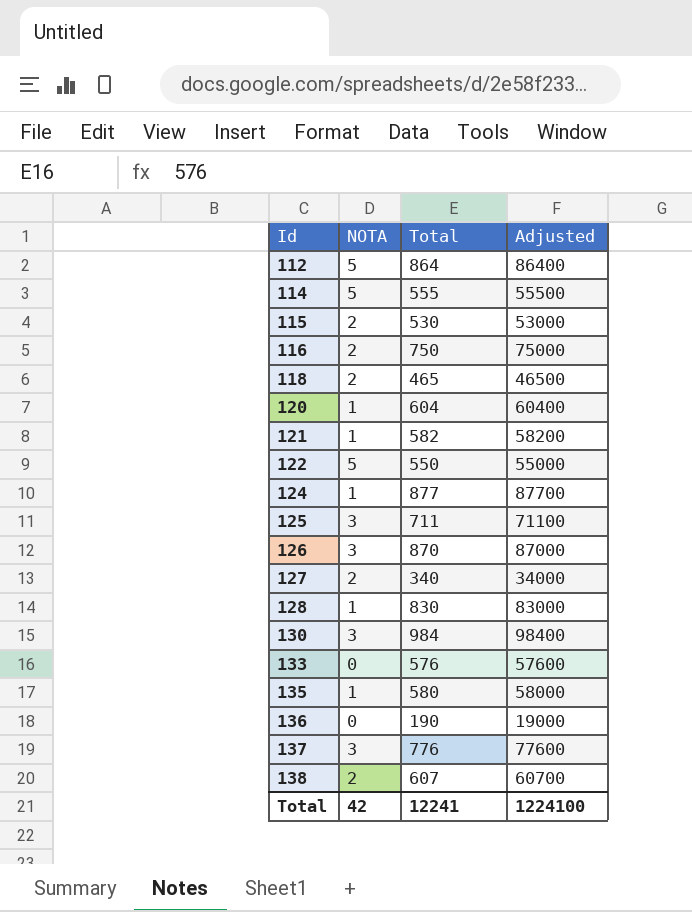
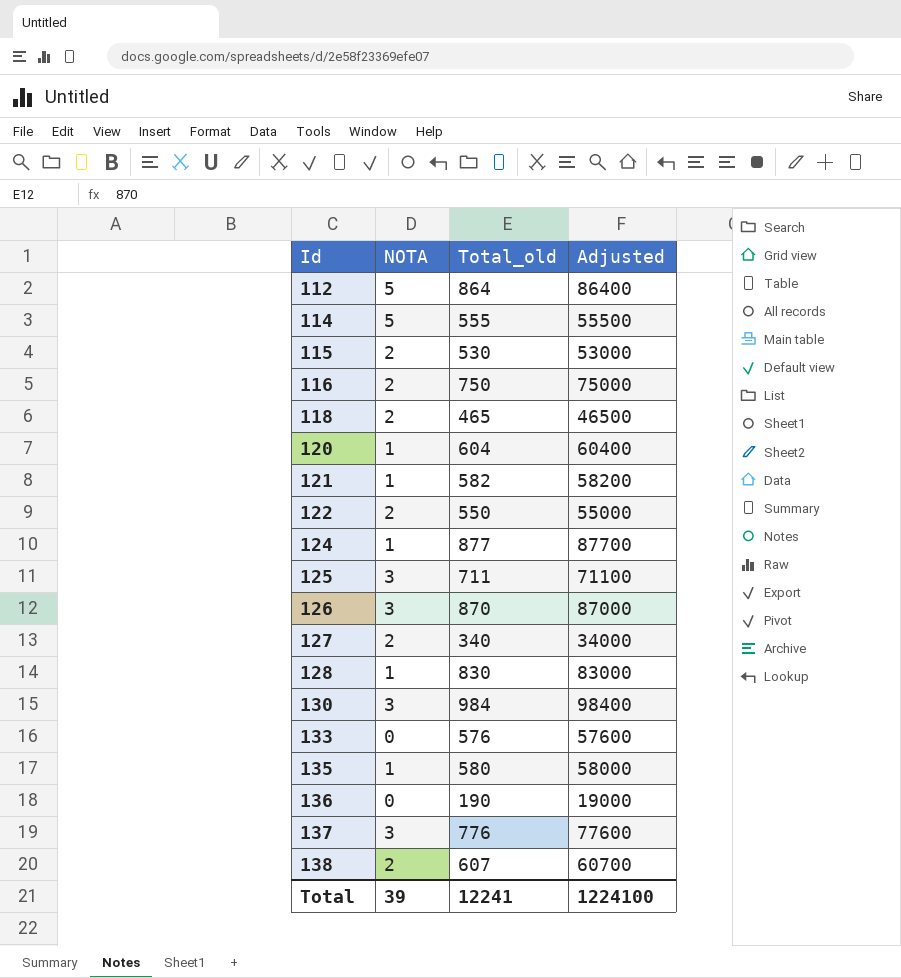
column name: Total -> Total_old
122 | NOTA: 5 -> 2
Total | NOTA: 42 -> 39

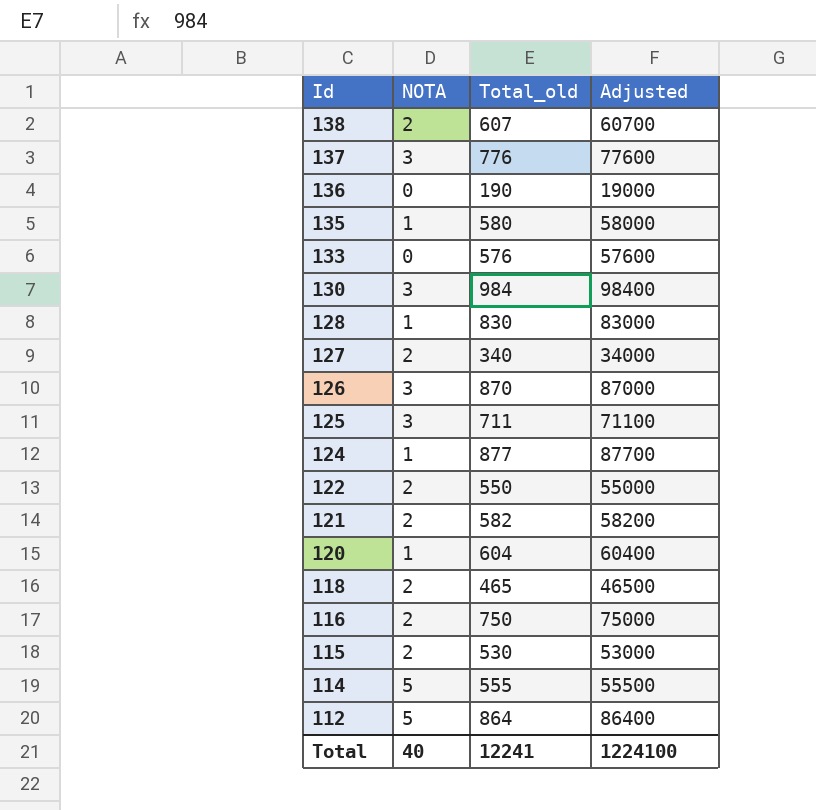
row order: Id ascending -> Id descending
121 | NOTA: 1 -> 2
Total | NOTA: 39 -> 40

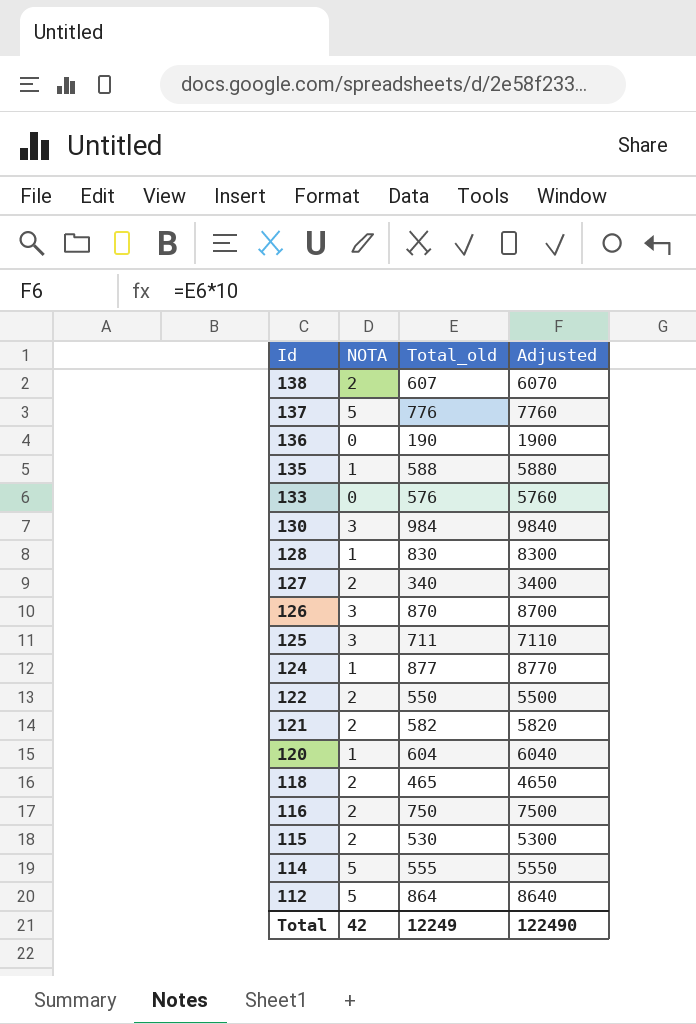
column Adjusted | formula: [Total_old] * 100 -> [Total_old] * 10
137 | NOTA: 3 -> 5
135 | Total_old: 580 -> 588
Total | NOTA: 40 -> 42
Total | Total_old: 12241 -> 12249
Total | Adjusted: 1224100 -> 122490

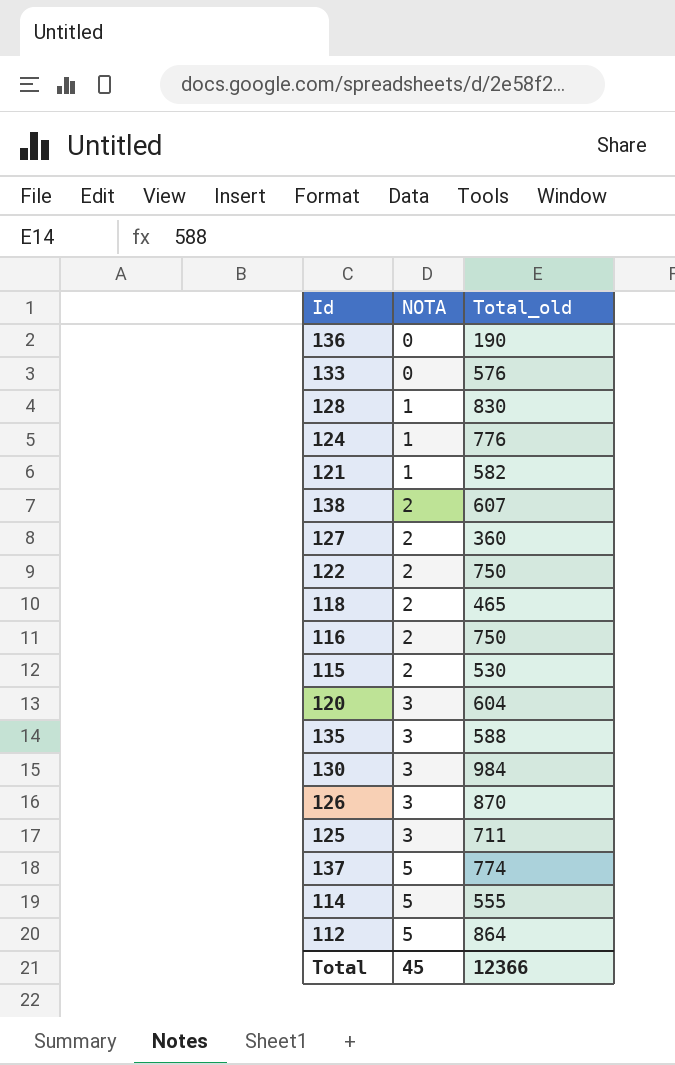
row order: Id descending -> NOTA ascending
column Adjusted | formula: [Total_old] * 10 -> none
124 | Total_old: 877 -> 776
121 | NOTA: 2 -> 1
127 | Total_old: 340 -> 360
122 | Total_old: 550 -> 750
120 | NOTA: 1 -> 3
135 | NOTA: 1 -> 3
137 | Total_old: 776 -> 774
Total | NOTA: 42 -> 45
Total | Total_old: 12249 -> 12366

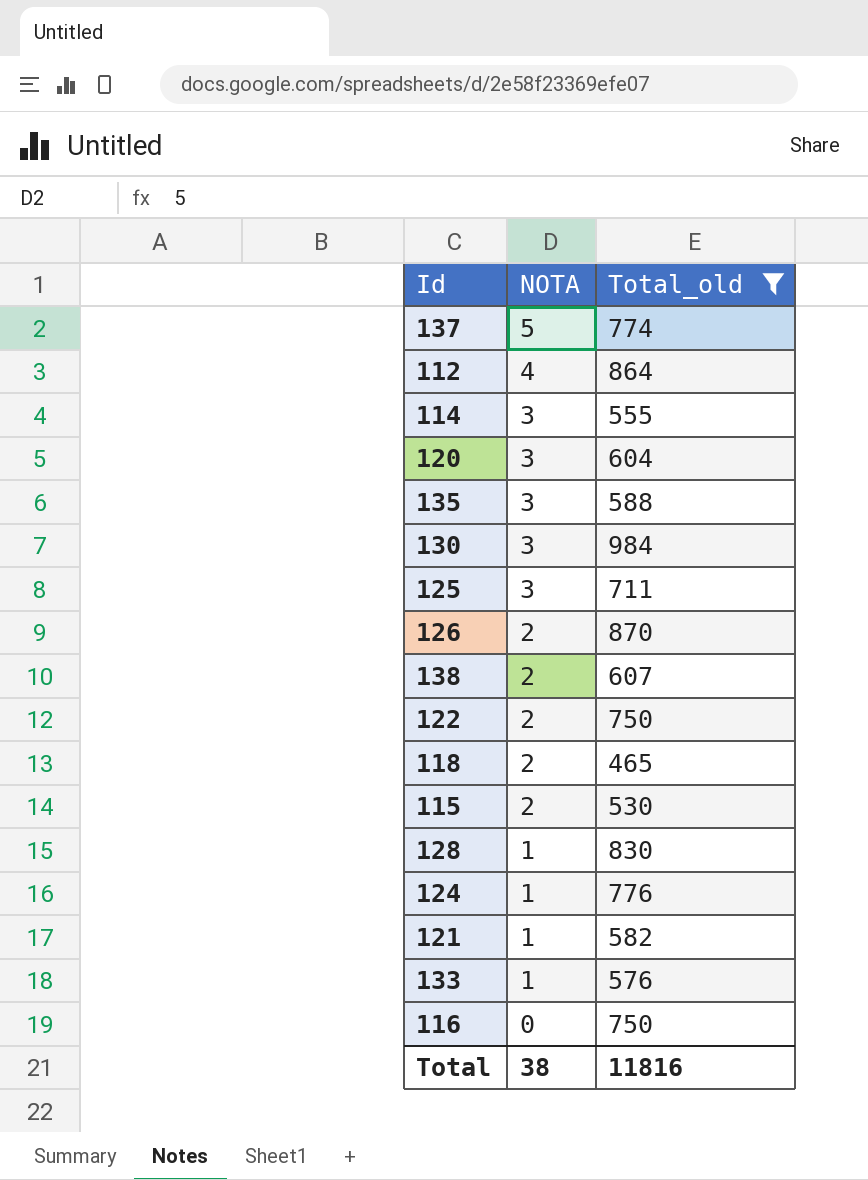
filter: none -> Total_old >= 465
row order: NOTA ascending -> NOTA descending
112 | NOTA: 5 -> 4
114 | NOTA: 5 -> 3
126 | NOTA: 3 -> 2
133 | NOTA: 0 -> 1
116 | NOTA: 2 -> 0
Total | NOTA: 45 -> 38
Total | Total_old: 12366 -> 11816

